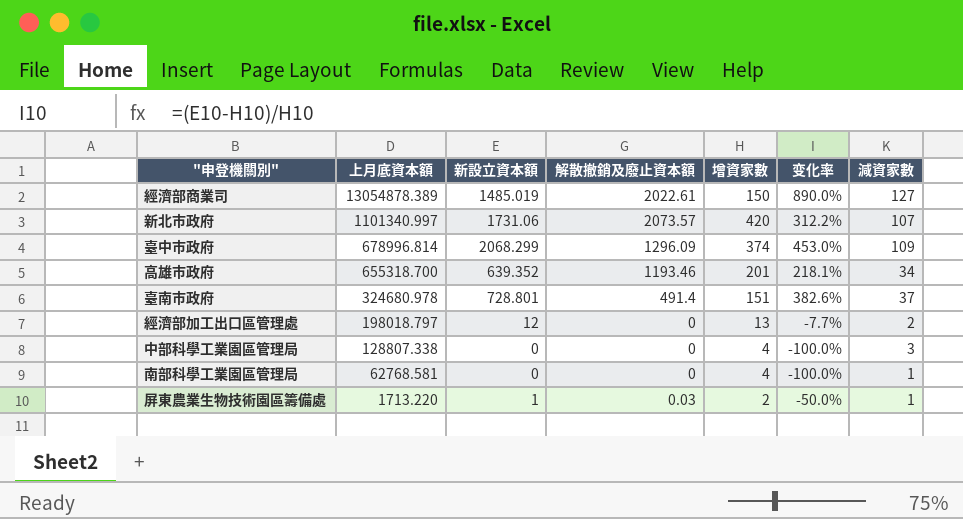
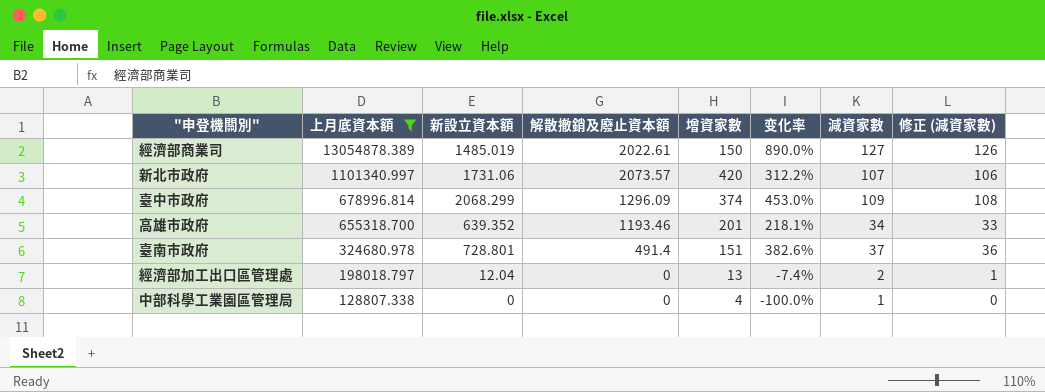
filter: none -> 上月底資本額 >= 128807.338
column 修正 (減資家數) | formula: none -> [減資家數] - 1
經濟部加工出口區管理處 | 新設立資本額: 12 -> 12.04
經濟部加工出口區管理處 | 变化率: -7.7% -> -7.4%
中部科學工業園區管理局 | 減資家數: 3 -> 1

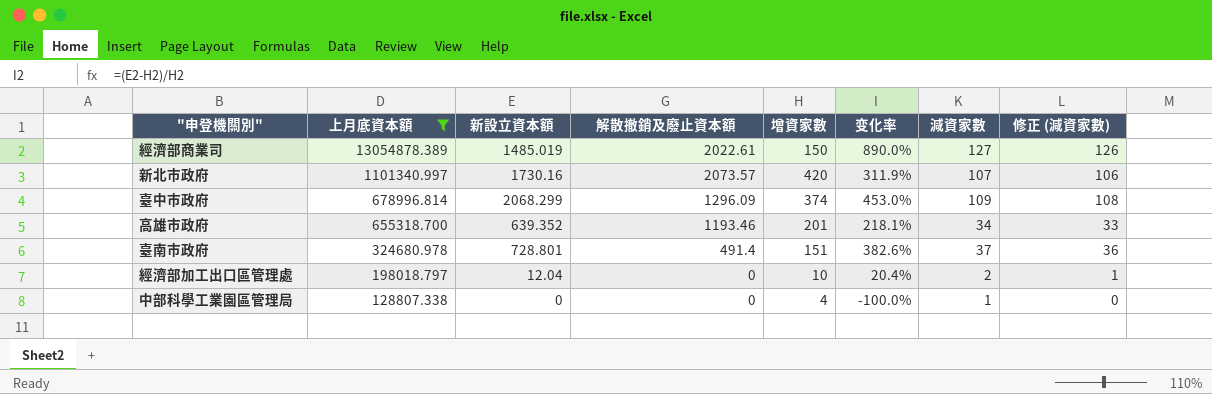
新北市政府 | 新設立資本額: 1731.06 -> 1730.16
新北市政府 | 变化率: 312.2% -> 311.9%
經濟部加工出口區管理處 | 增資家數: 13 -> 10
經濟部加工出口區管理處 | 变化率: -7.4% -> 20.4%

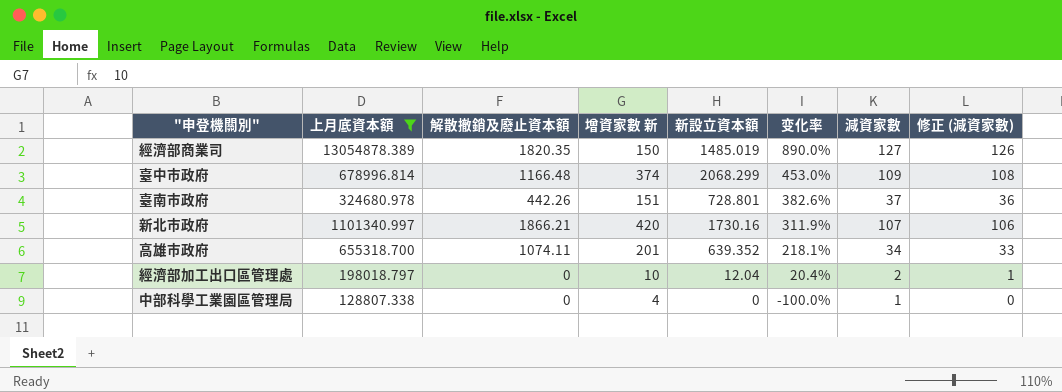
row order: 上月底資本額 descending -> 变化率 descending
column name: 增資家數 -> 增資家數 新
column 新設立資本額 | position: 3 -> 5
經濟部商業司 | 解散撤銷及廢止資本額: 2022.61 -> 1820.35
臺中市政府 | 解散撤銷及廢止資本額: 1296.09 -> 1166.48
臺南市政府 | 解散撤銷及廢止資本額: 491.4 -> 442.26
新北市政府 | 解散撤銷及廢止資本額: 2073.57 -> 1866.21
高雄市政府 | 解散撤銷及廢止資本額: 1193.46 -> 1074.11

